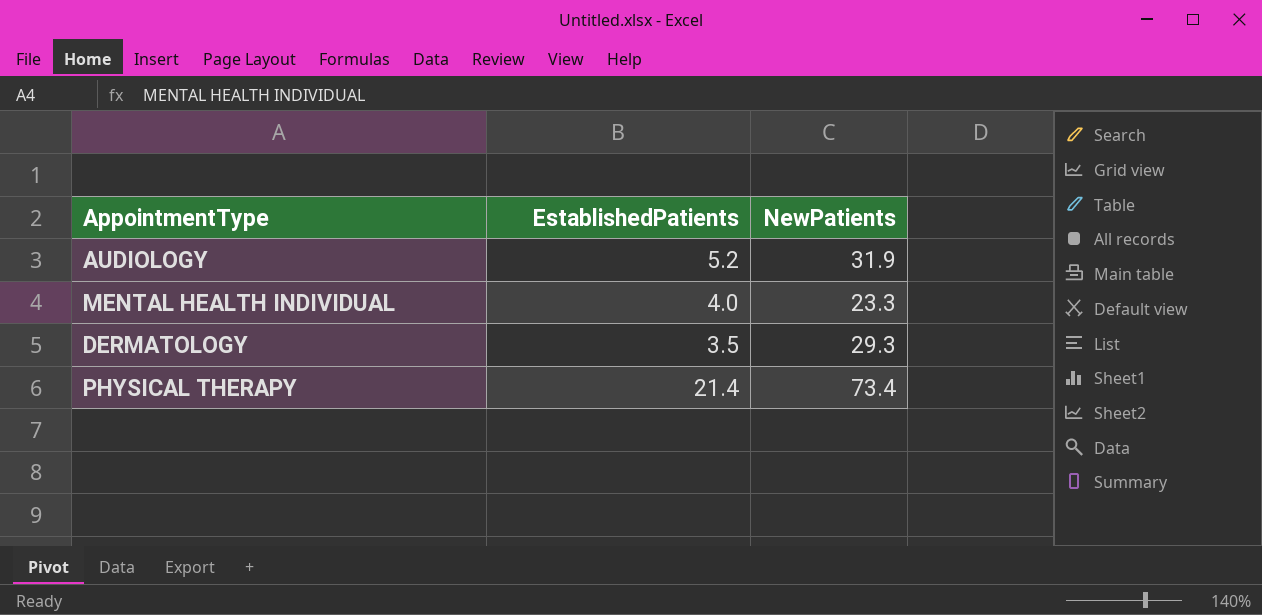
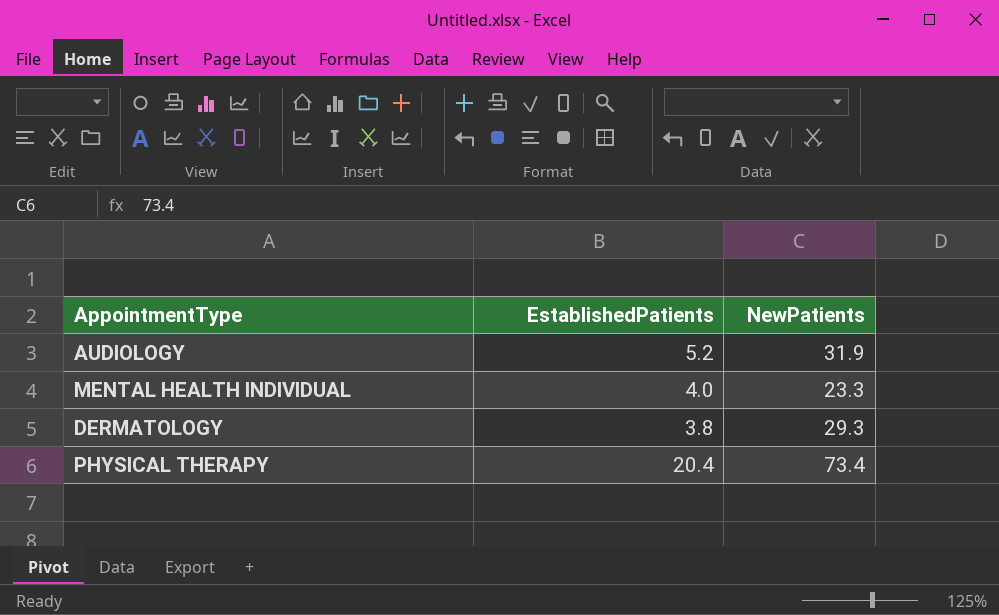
DERMATOLOGY | EstablishedPatients: 3.5 -> 3.8
PHYSICAL THERAPY | EstablishedPatients: 21.4 -> 20.4

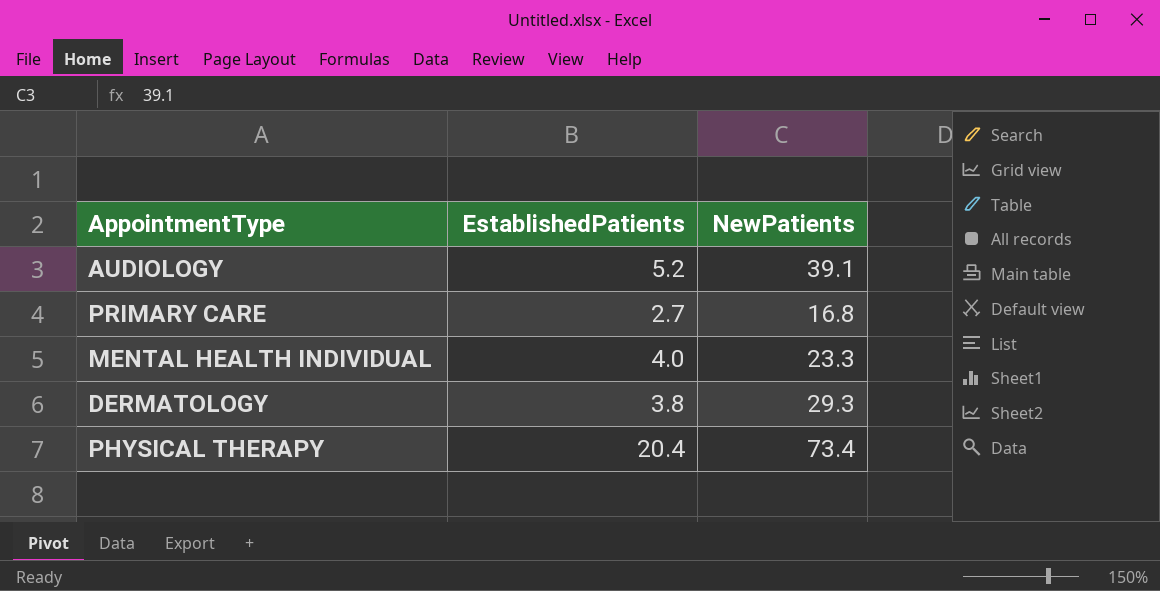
AUDIOLOGY | NewPatients: 31.9 -> 39.1
row PRIMARY CARE: none -> 2.7 | 16.8

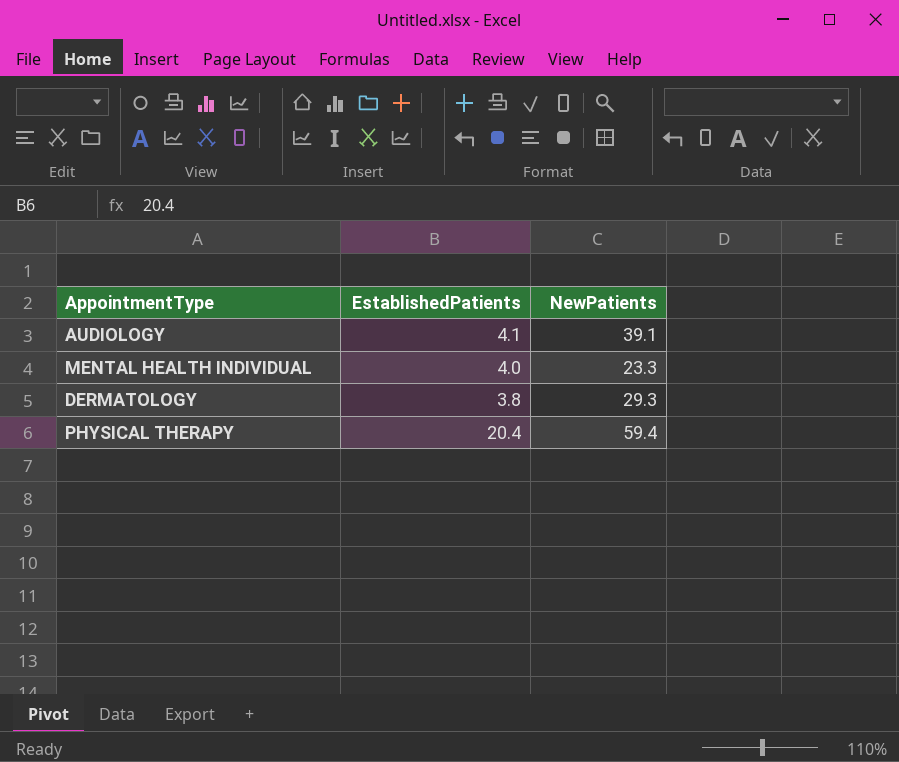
row PRIMARY CARE: 2.7 | 16.8 -> none
AUDIOLOGY | EstablishedPatients: 5.2 -> 4.1
PHYSICAL THERAPY | NewPatients: 73.4 -> 59.4

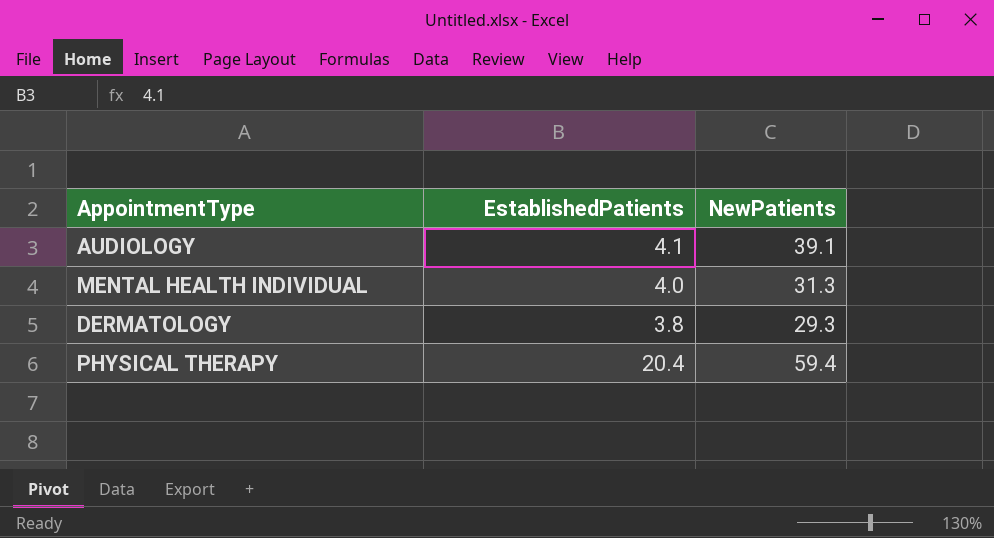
MENTAL HEALTH INDIVIDUAL | NewPatients: 23.3 -> 31.3

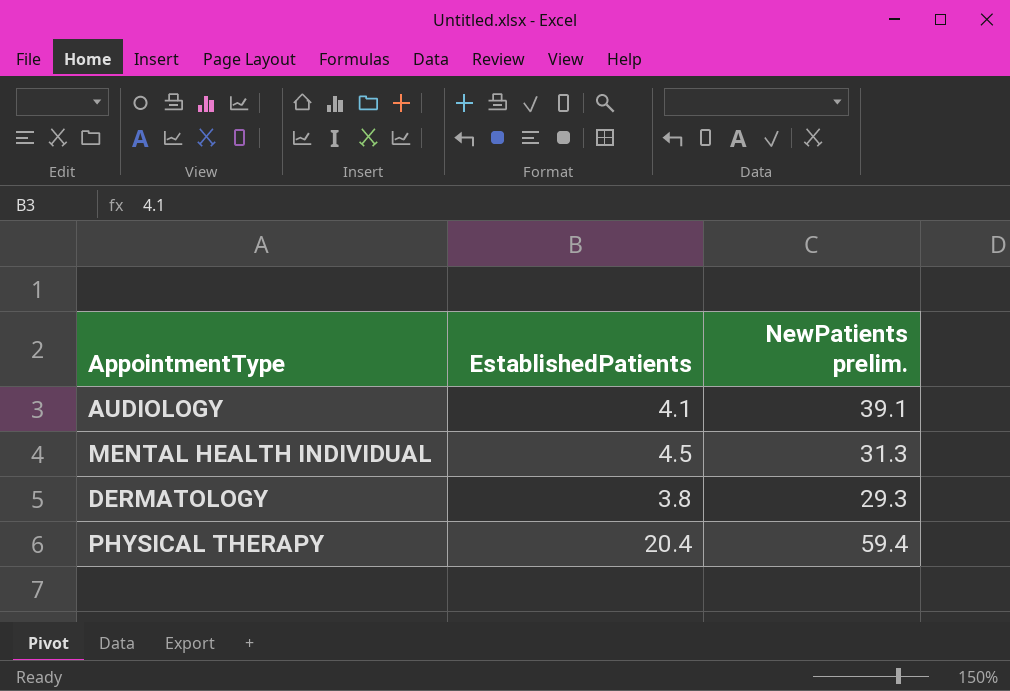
column name: NewPatients -> NewPatients prelim.
MENTAL HEALTH INDIVIDUAL | EstablishedPatients: 4.0 -> 4.5

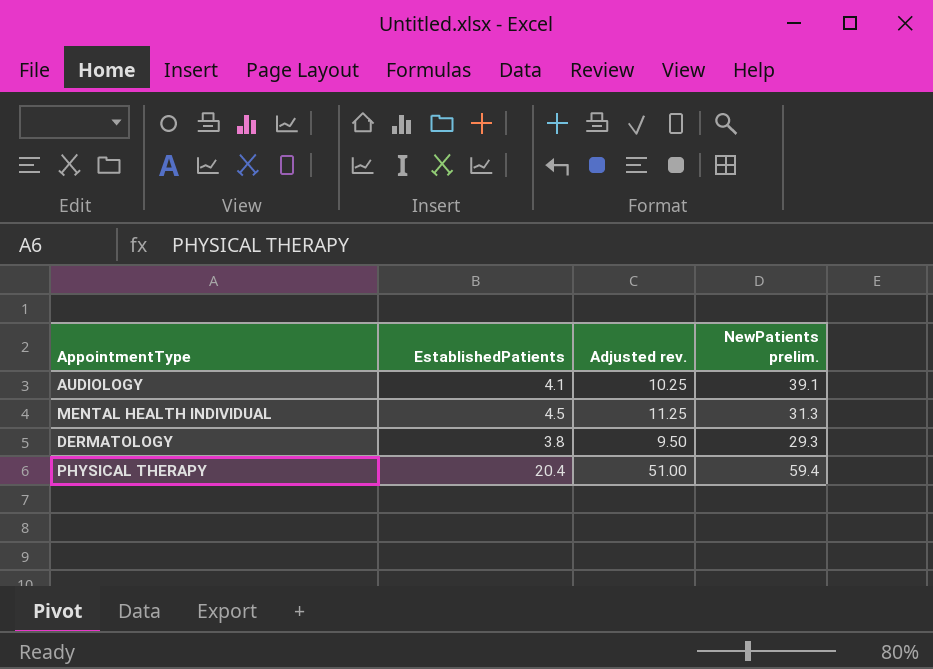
column Adjusted rev. | formula: none -> [EstablishedPatients] * 2.5

